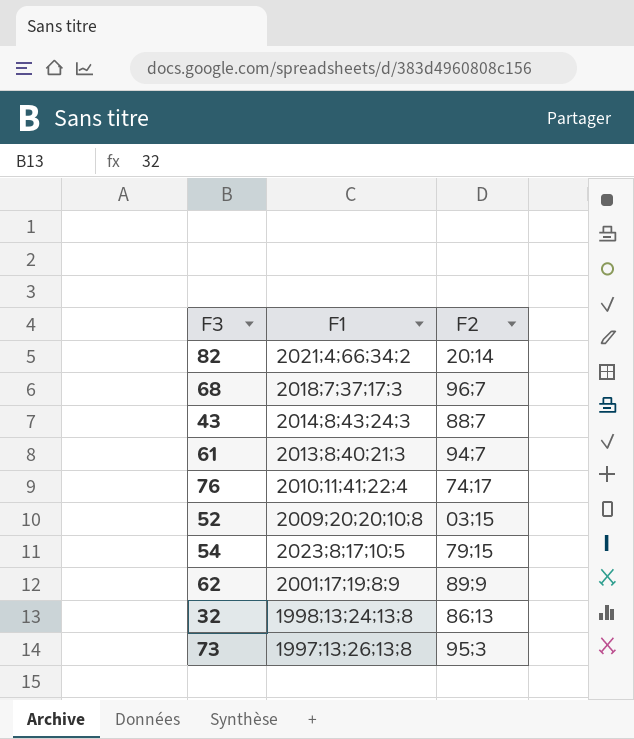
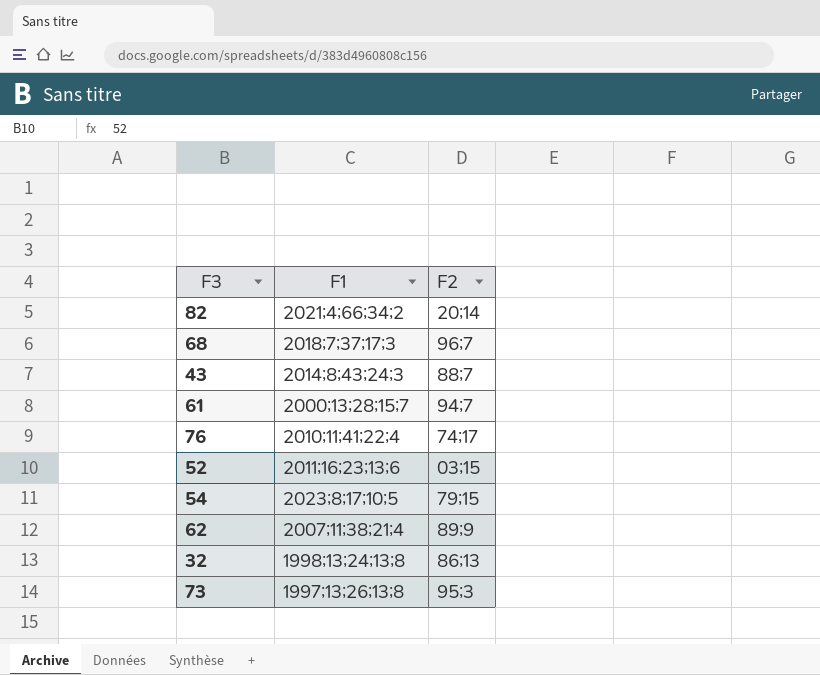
61 | F1: 2013;8;40;21;3 -> 2000;13;28;15;7
52 | F1: 2009;20;20;10;8 -> 2011;16;23;13;6
62 | F1: 2001;17;19;8;9 -> 2007;11;38;21;4

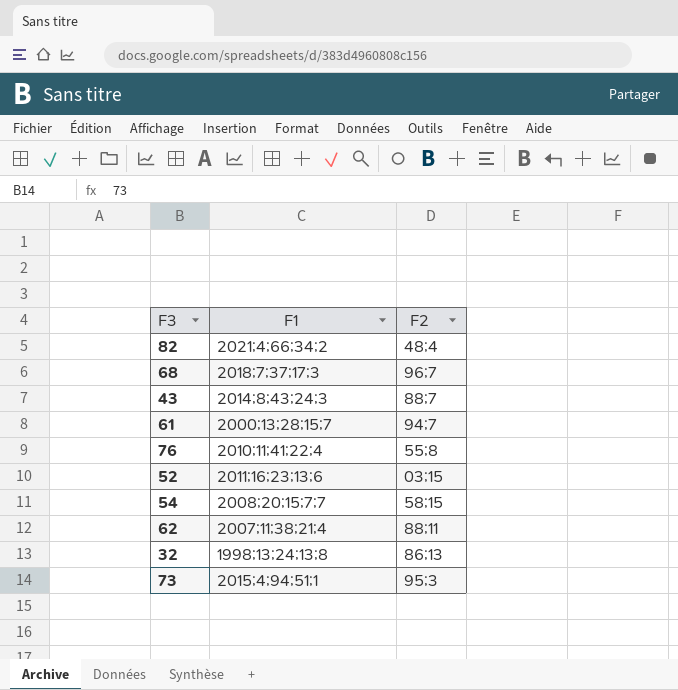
82 | F2: 20;14 -> 48;4
76 | F2: 74;17 -> 55;8
54 | F1: 2023;8;17;10;5 -> 2008;20;15;7;7
54 | F2: 79;15 -> 58;15
62 | F2: 89;9 -> 88;11
73 | F1: 1997;13;26;13;8 -> 2015;4;94;51;1

